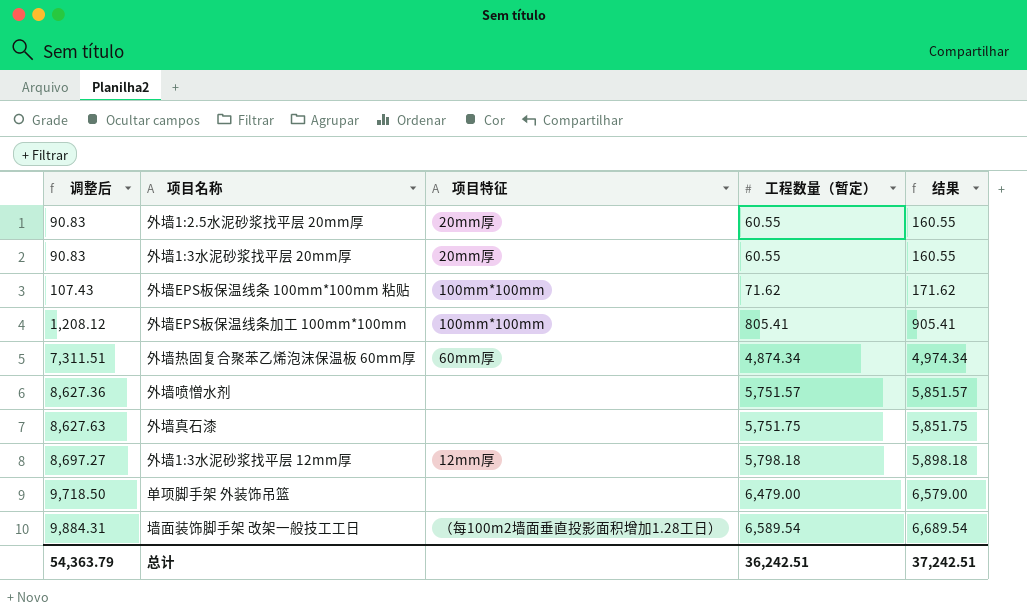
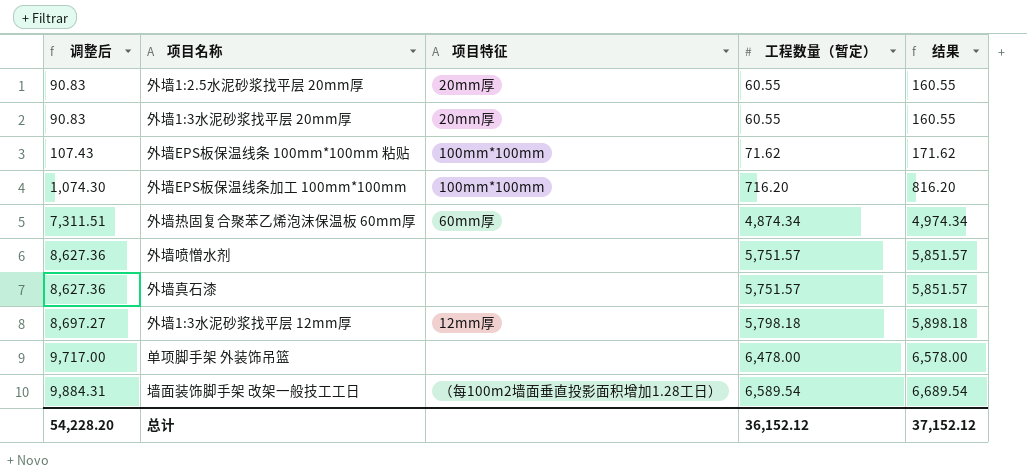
外墙EPS板保温线条加工 100mm*100mm | 调整后: 1,208.12 -> 1,074.30
外墙EPS板保温线条加工 100mm*100mm | 工程数量（暂定）: 805.41 -> 716.20
外墙EPS板保温线条加工 100mm*100mm | 结果: 905.41 -> 816.20
外墙真石漆 | 调整后: 8,627.63 -> 8,627.36
外墙真石漆 | 工程数量（暂定）: 5,751.75 -> 5,751.57
外墙真石漆 | 结果: 5,851.75 -> 5,851.57
单项脚手架 外装饰吊篮 | 调整后: 9,718.50 -> 9,717.00
单项脚手架 外装饰吊篮 | 工程数量（暂定）: 6,479.00 -> 6,478.00
单项脚手架 外装饰吊篮 | 结果: 6,579.00 -> 6,578.00
总计 | 调整后: 54,363.79 -> 54,228.20
总计 | 工程数量（暂定）: 36,242.51 -> 36,152.12
总计 | 结果: 37,242.51 -> 37,152.12

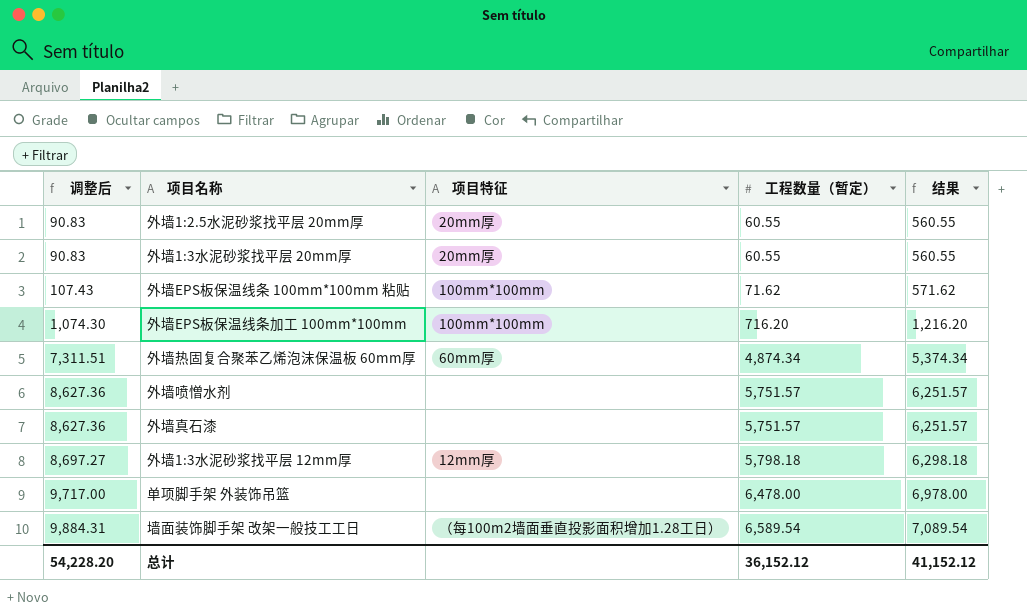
column 结果 | formula: [工程数量（暂定）] + 100 -> [工程数量（暂定）] + 500
总计 | 结果: 37,152.12 -> 41,152.12

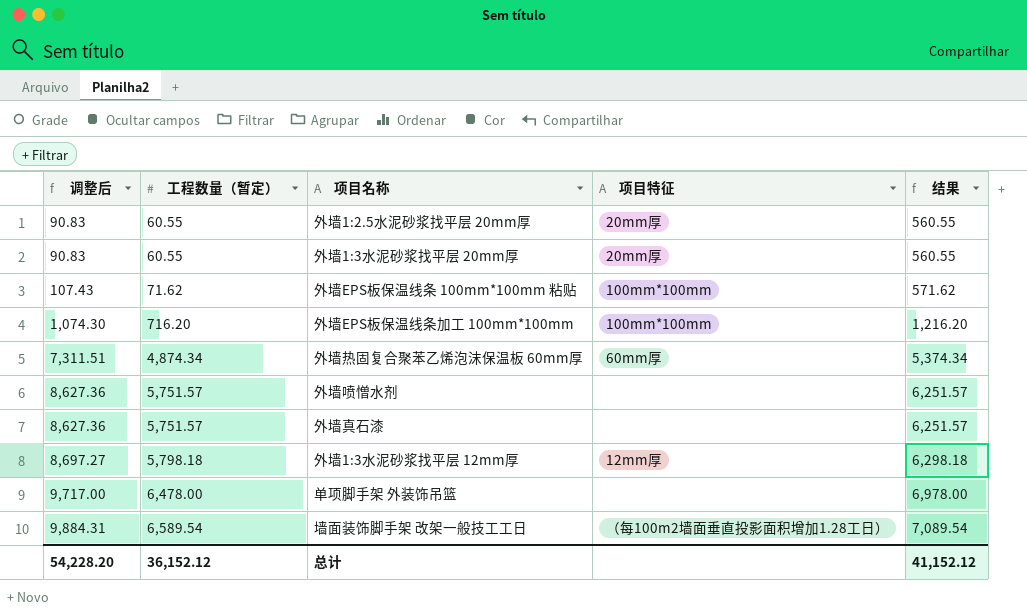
column 工程数量（暂定） | position: 4 -> 2

